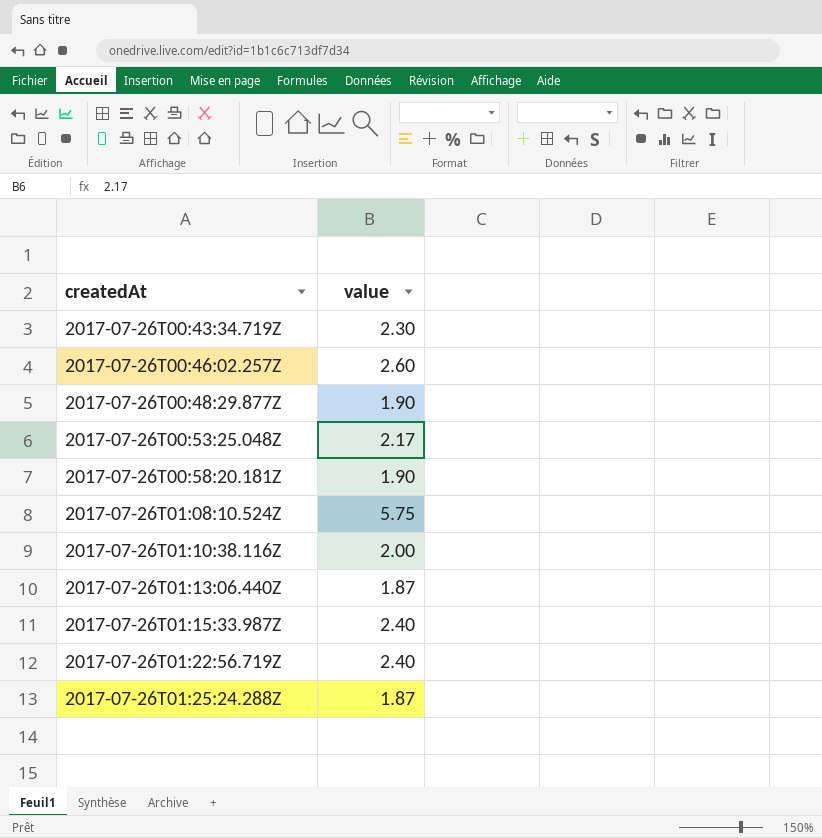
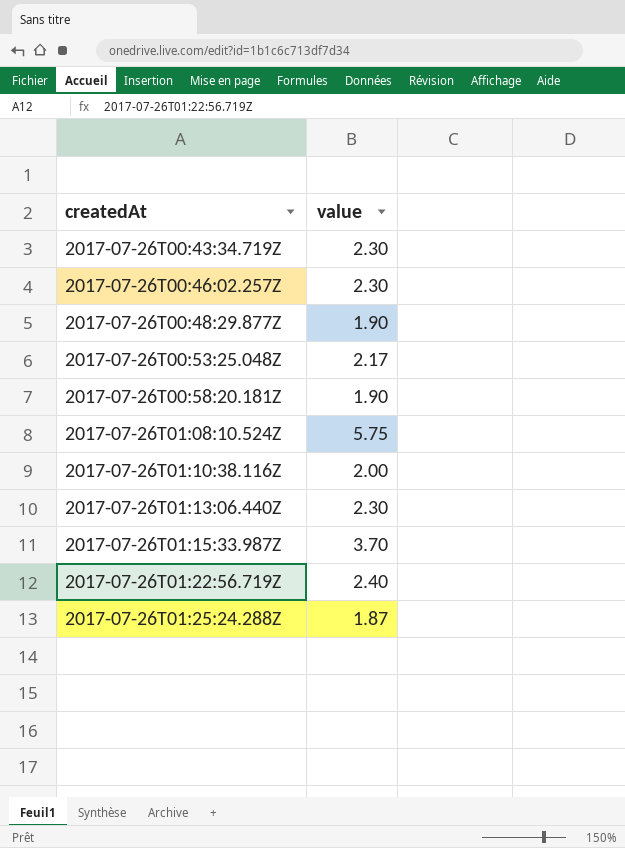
2017-07-26T00:46:02.257Z | value: 2.60 -> 2.30
2017-07-26T01:13:06.440Z | value: 1.87 -> 2.30
2017-07-26T01:15:33.987Z | value: 2.40 -> 3.70

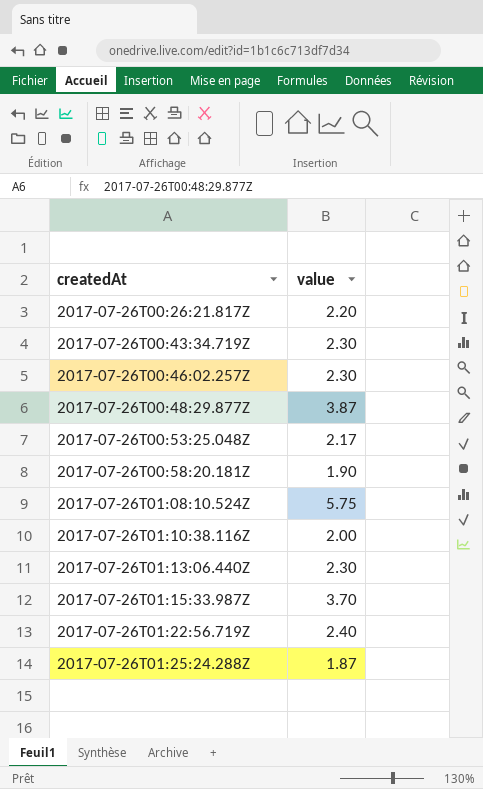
row 2017-07-26T00:26:21.817Z: none -> 2.20
2017-07-26T00:48:29.877Z | value: 1.90 -> 3.87

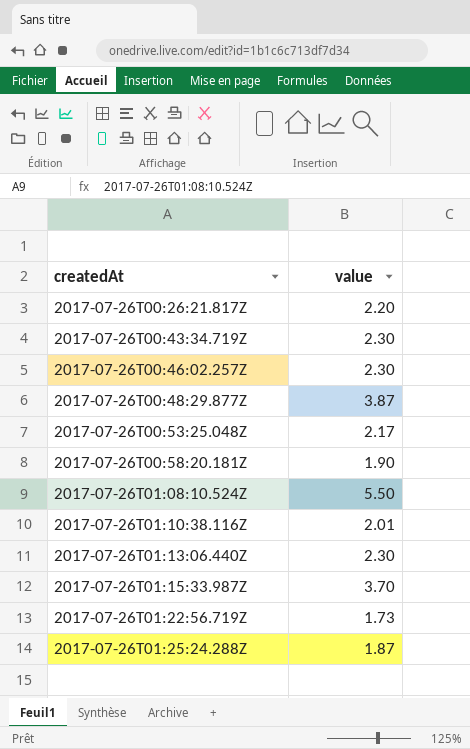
2017-07-26T01:08:10.524Z | value: 5.75 -> 5.50
2017-07-26T01:10:38.116Z | value: 2.00 -> 2.01
2017-07-26T01:22:56.719Z | value: 2.40 -> 1.73

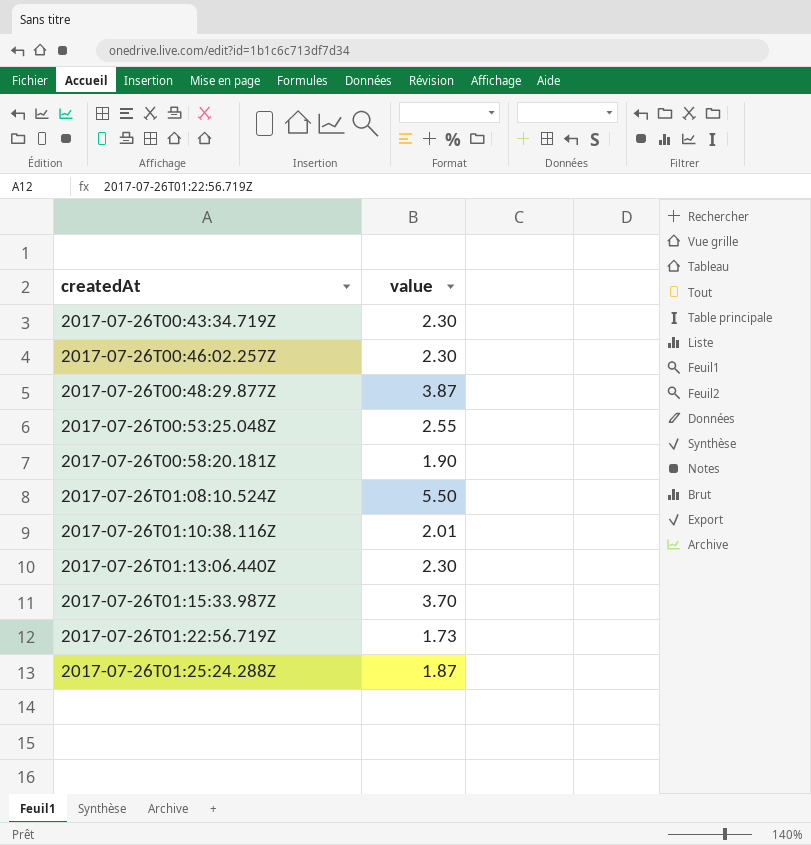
row 2017-07-26T00:26:21.817Z: 2.20 -> none
2017-07-26T00:53:25.048Z | value: 2.17 -> 2.55

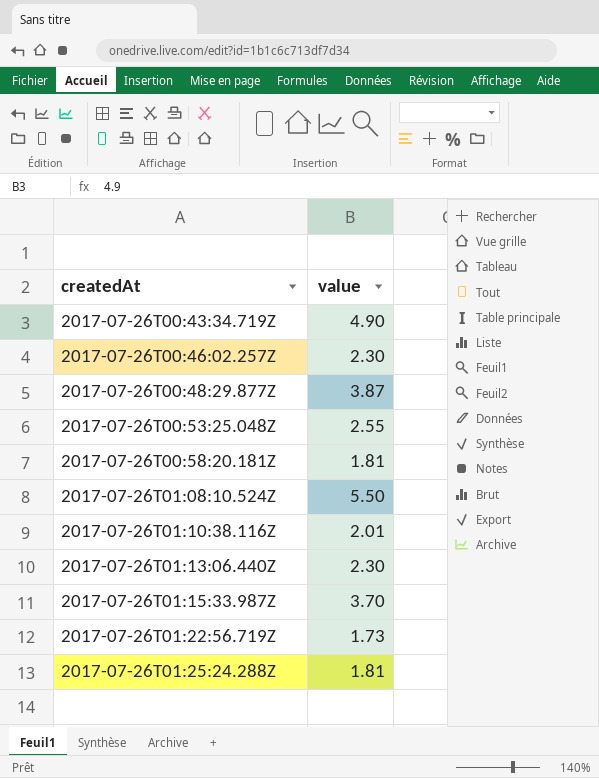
2017-07-26T00:43:34.719Z | value: 2.30 -> 4.90
2017-07-26T00:58:20.181Z | value: 1.90 -> 1.81
2017-07-26T01:25:24.288Z | value: 1.87 -> 1.81

